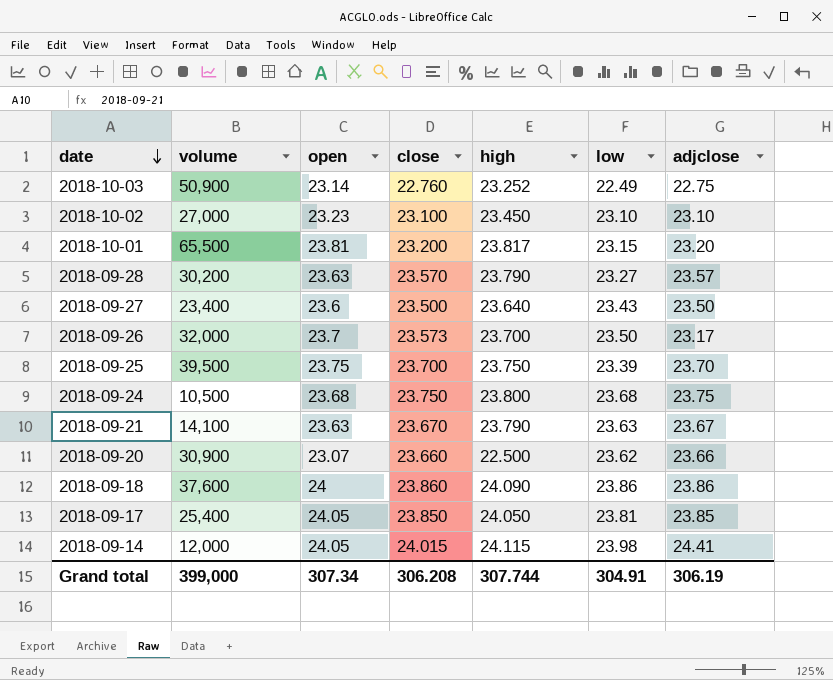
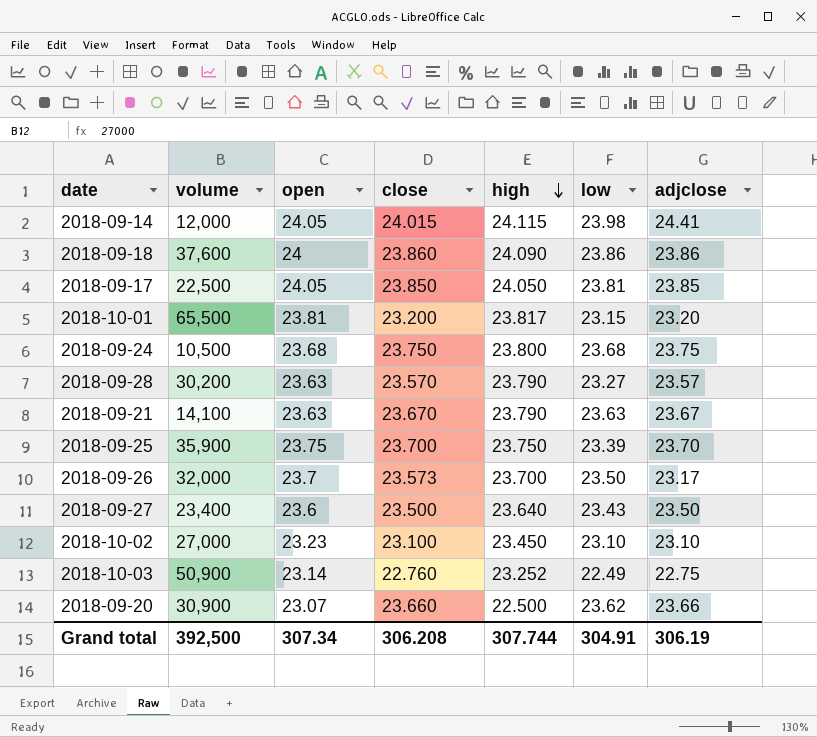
row order: date descending -> high descending
2018-09-17 | volume: 25,400 -> 22,500
2018-09-25 | volume: 39,500 -> 35,900
Grand total | volume: 399,000 -> 392,500

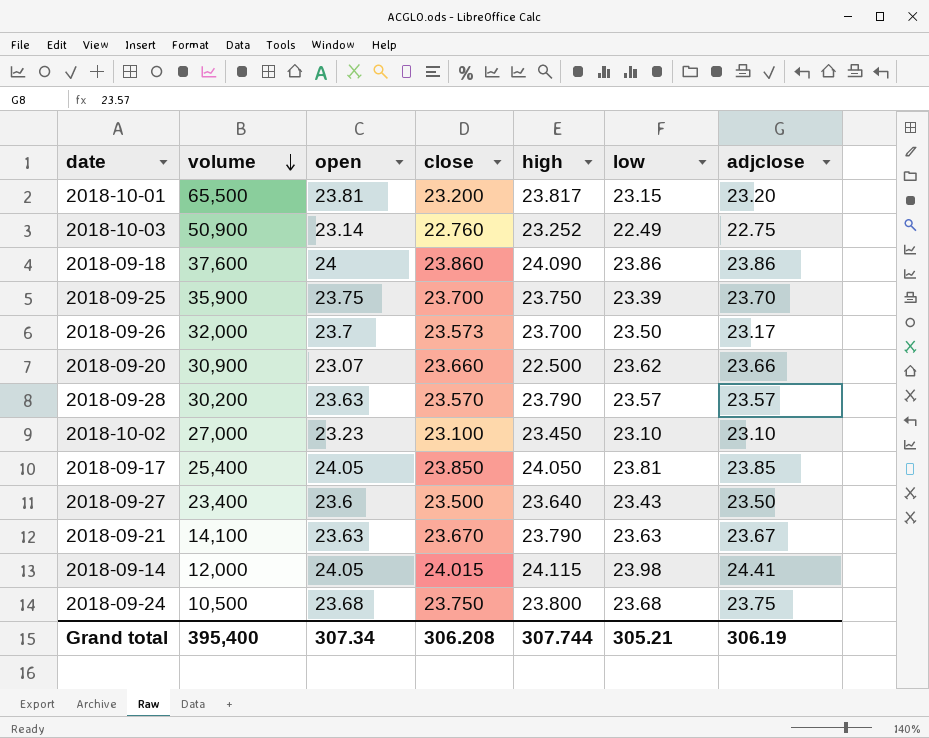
row order: high descending -> volume descending
2018-09-28 | low: 23.27 -> 23.57
2018-09-17 | volume: 22,500 -> 25,400
Grand total | volume: 392,500 -> 395,400
Grand total | low: 304.91 -> 305.21

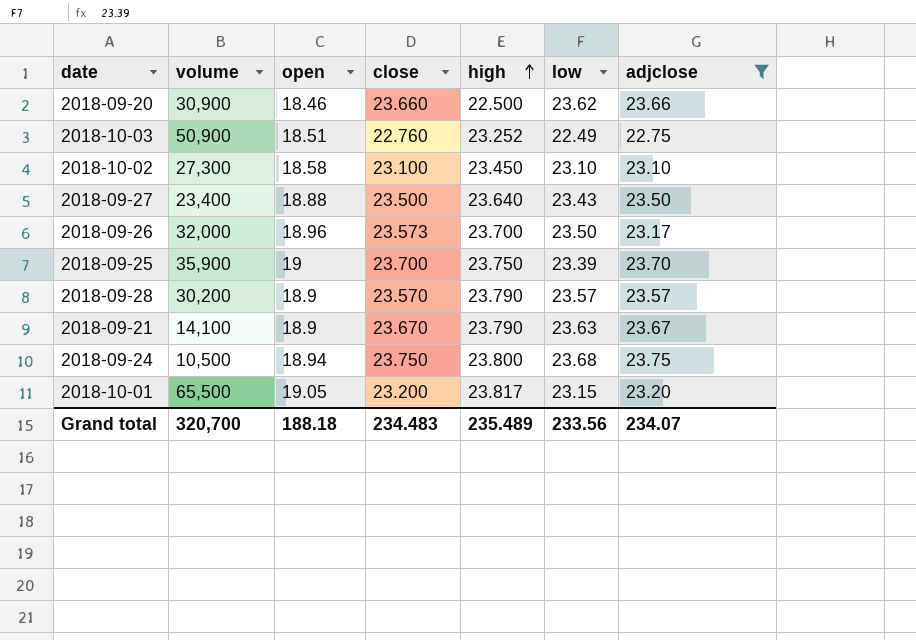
filter: none -> adjclose <= 23.75
row order: volume descending -> high ascending
2018-09-20 | open: 23.07 -> 18.46
2018-10-03 | open: 23.14 -> 18.51
2018-10-02 | volume: 27,000 -> 27,300
2018-10-02 | open: 23.23 -> 18.58
2018-09-27 | open: 23.6 -> 18.88
2018-09-26 | open: 23.7 -> 18.96
2018-09-25 | open: 23.75 -> 19
2018-09-28 | open: 23.63 -> 18.9
2018-09-21 | open: 23.63 -> 18.9
2018-09-24 | open: 23.68 -> 18.94
2018-10-01 | open: 23.81 -> 19.05
Grand total | volume: 395,400 -> 320,700
Grand total | open: 307.34 -> 188.18
Grand total | close: 306.208 -> 234.483
Grand total | high: 307.744 -> 235.489
Grand total | low: 305.21 -> 233.56
Grand total | adjclose: 306.19 -> 234.07

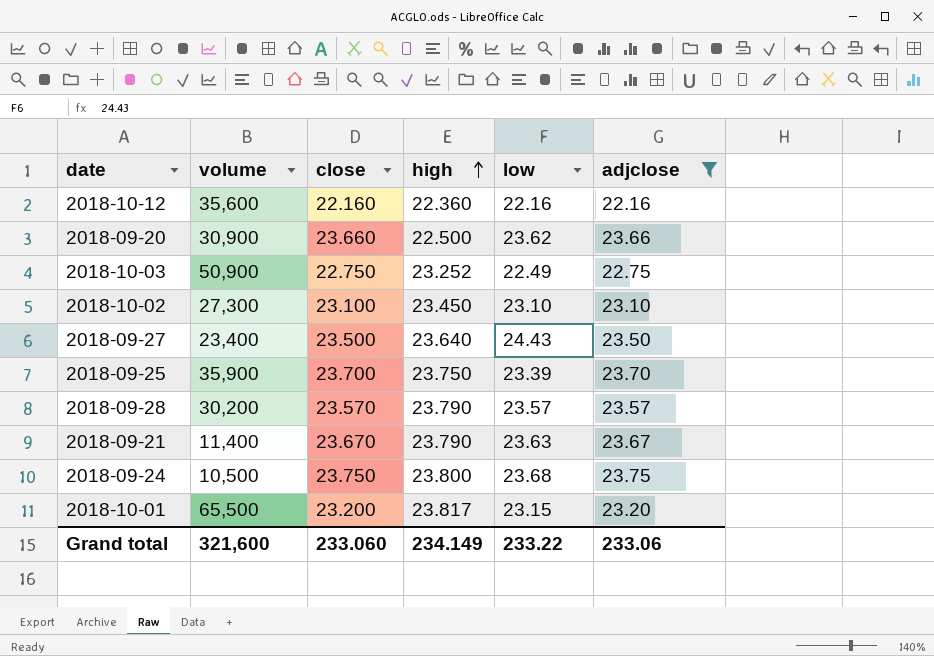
column open | position: 3 -> none
row 2018-09-26: 32,000 | 18.96 | 23.573 | 23.700 | 23.50 | 23.17 -> none
row 2018-10-12: none -> 35,600 | 22.160 | 22.360 | 22.16 | 22.16
2018-10-03 | close: 22.760 -> 22.750
2018-09-27 | low: 23.43 -> 24.43
2018-09-21 | volume: 14,100 -> 11,400
Grand total | volume: 320,700 -> 321,600
Grand total | close: 234.483 -> 233.060
Grand total | high: 235.489 -> 234.149
Grand total | low: 233.56 -> 233.22
Grand total | adjclose: 234.07 -> 233.06

